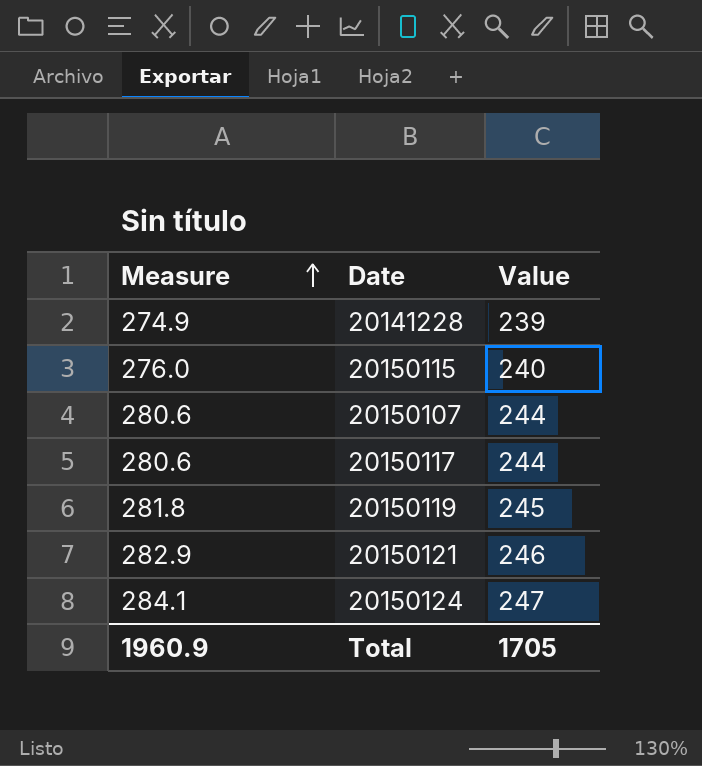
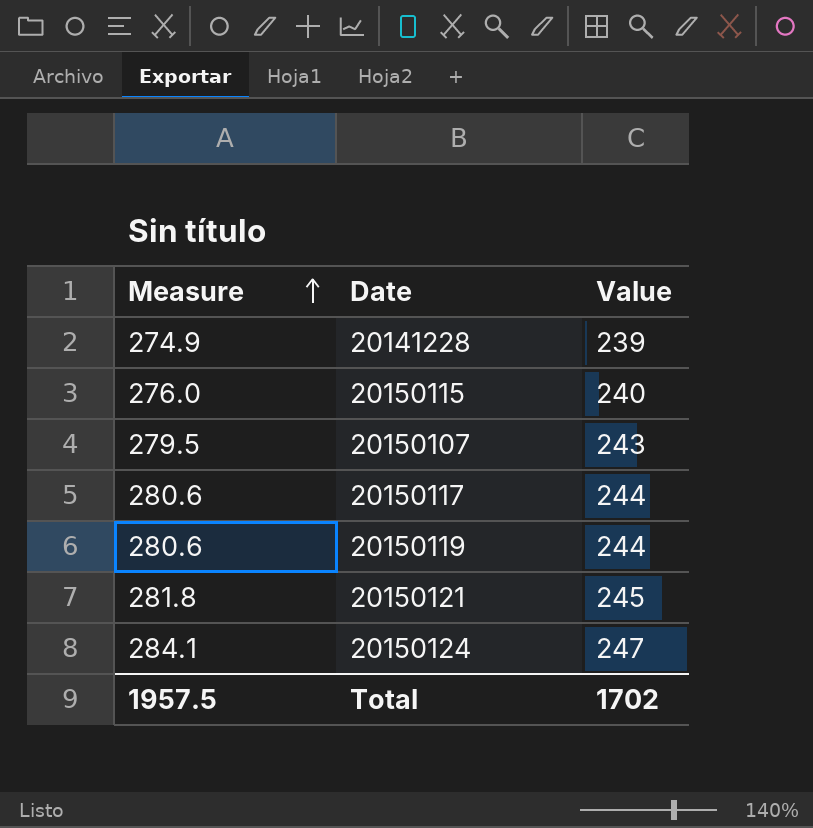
20150107 | Measure: 280.6 -> 279.5
20150107 | Value: 244 -> 243
20150119 | Measure: 281.8 -> 280.6
20150119 | Value: 245 -> 244
20150121 | Measure: 282.9 -> 281.8
20150121 | Value: 246 -> 245
Total | Measure: 1960.9 -> 1957.5
Total | Value: 1705 -> 1702

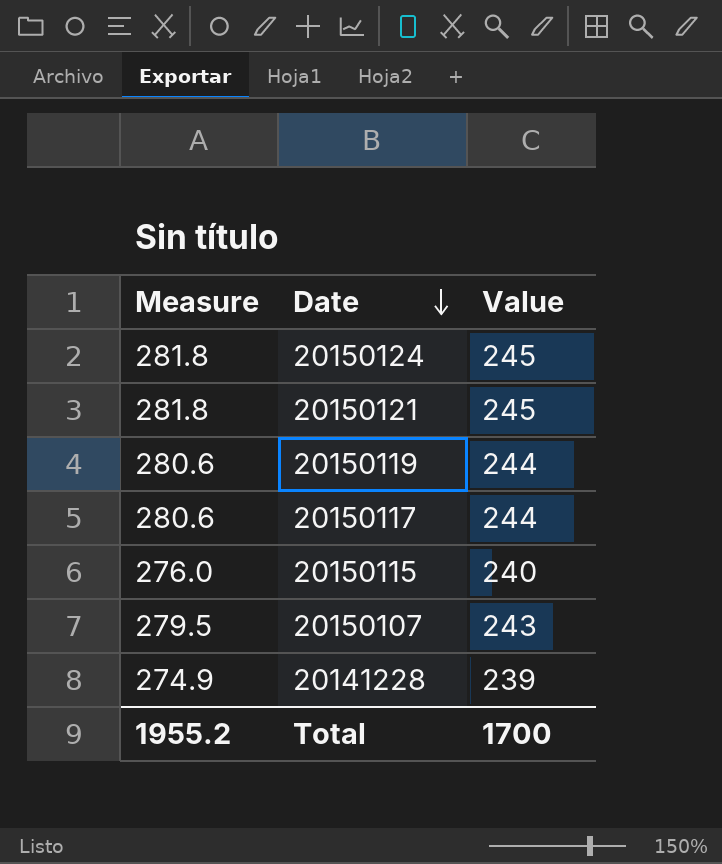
row order: Measure ascending -> Date descending
20150124 | Measure: 284.1 -> 281.8
20150124 | Value: 247 -> 245
Total | Measure: 1957.5 -> 1955.2
Total | Value: 1702 -> 1700

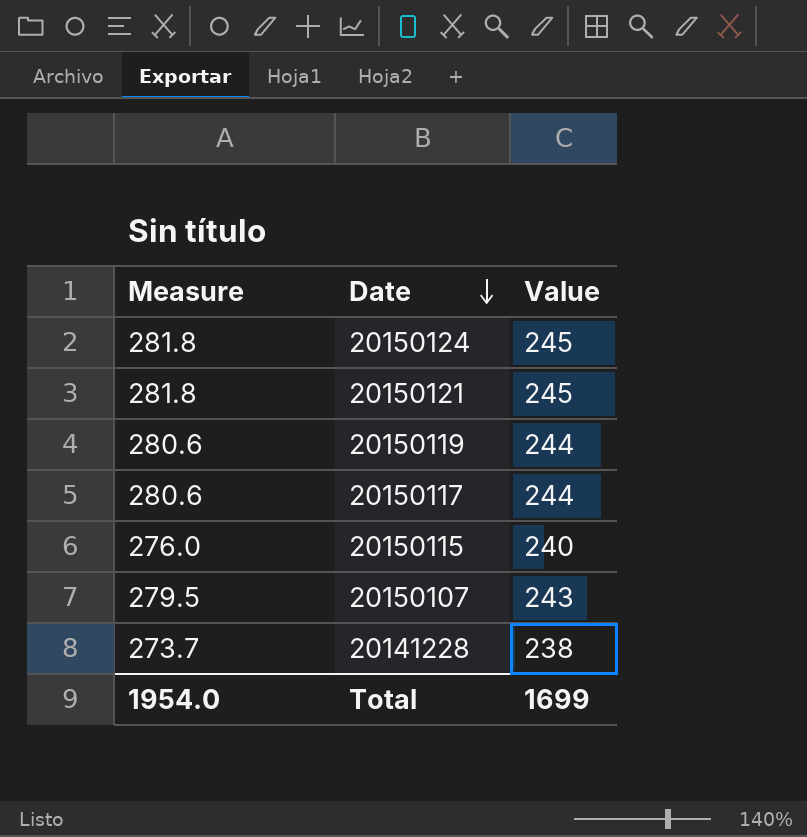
20141228 | Measure: 274.9 -> 273.7
20141228 | Value: 239 -> 238
Total | Measure: 1955.2 -> 1954.0
Total | Value: 1700 -> 1699

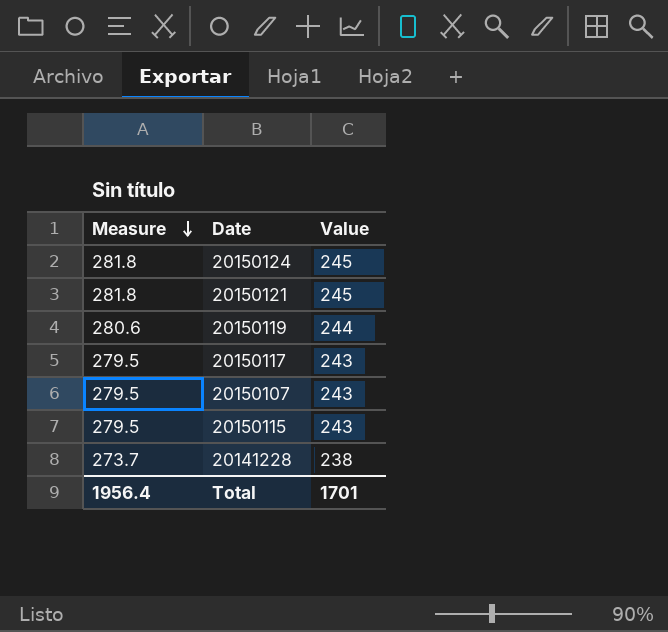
row order: Date descending -> Measure descending
20150117 | Measure: 280.6 -> 279.5
20150117 | Value: 244 -> 243
20150115 | Measure: 276.0 -> 279.5
20150115 | Value: 240 -> 243
Total | Measure: 1954.0 -> 1956.4
Total | Value: 1699 -> 1701

